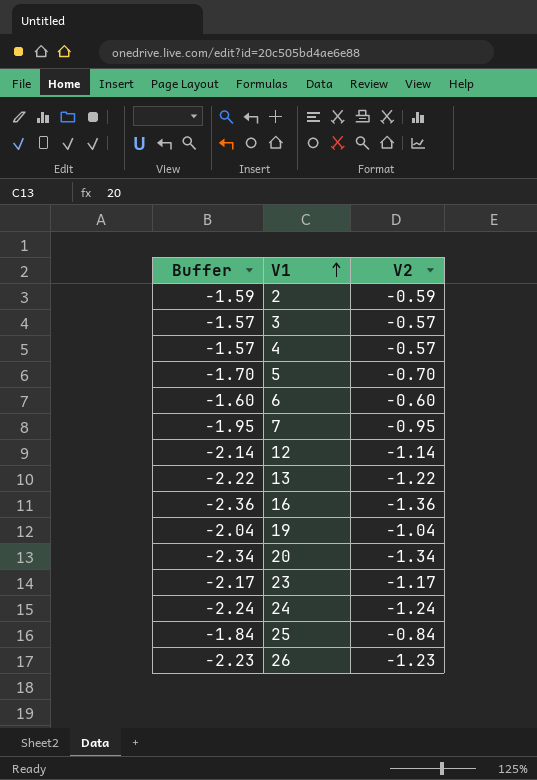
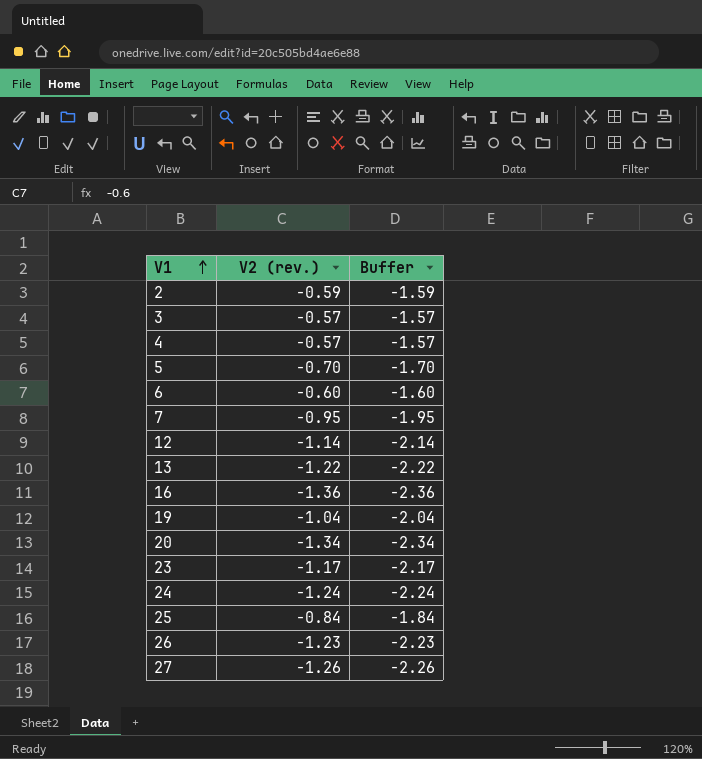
column name: V2 -> V2 (rev.)
column Buffer | position: 1 -> 3
row 27: none -> -1.26 | -2.26

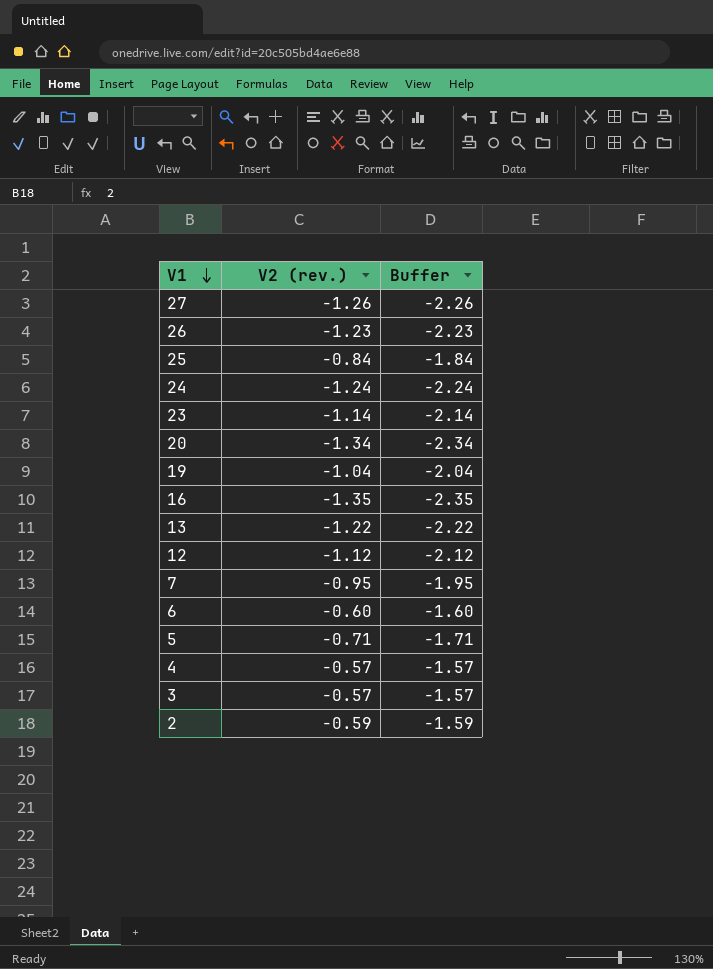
row order: V1 ascending -> V1 descending
23 | V2 (rev.): -1.17 -> -1.14
23 | Buffer: -2.17 -> -2.14
16 | V2 (rev.): -1.36 -> -1.35
16 | Buffer: -2.36 -> -2.35
12 | V2 (rev.): -1.14 -> -1.12
12 | Buffer: -2.14 -> -2.12
5 | V2 (rev.): -0.70 -> -0.71
5 | Buffer: -1.70 -> -1.71

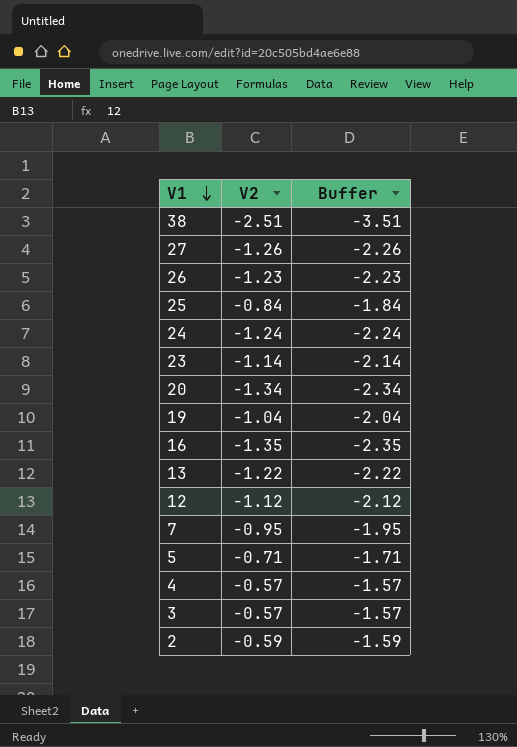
column name: V2 (rev.) -> V2
row 6: -0.60 | -1.60 -> none
row 38: none -> -2.51 | -3.51

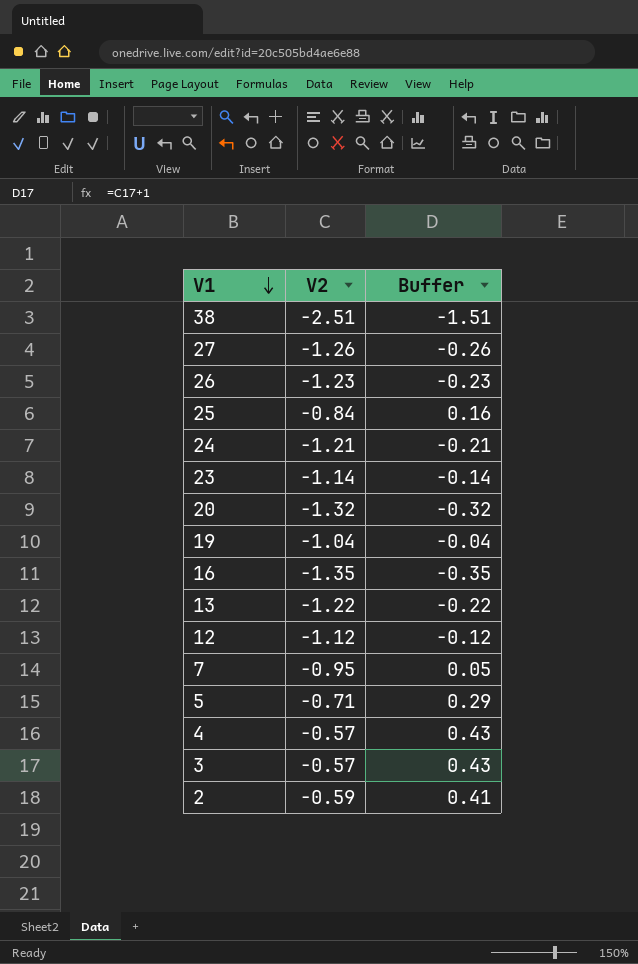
column Buffer | formula: [V2] - 1 -> [V2] + 1
24 | V2: -1.24 -> -1.21
20 | V2: -1.34 -> -1.32

